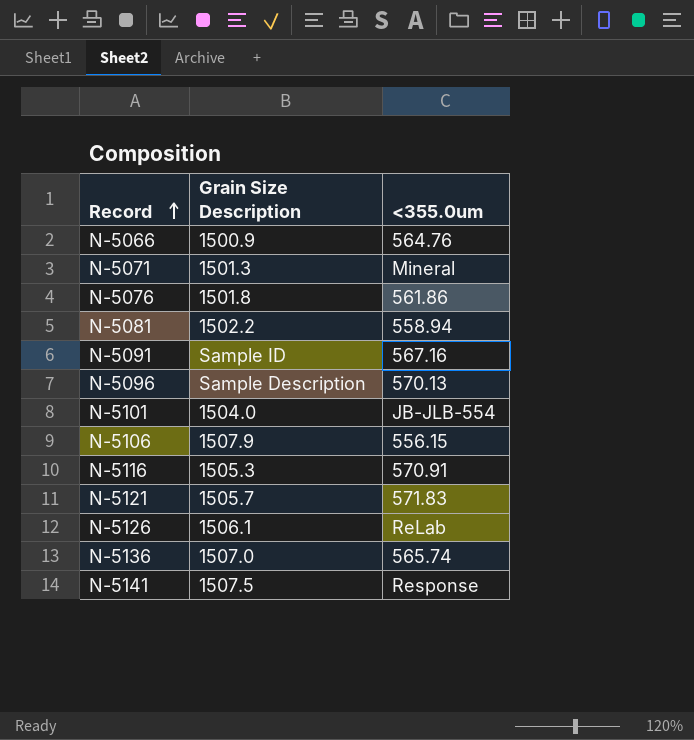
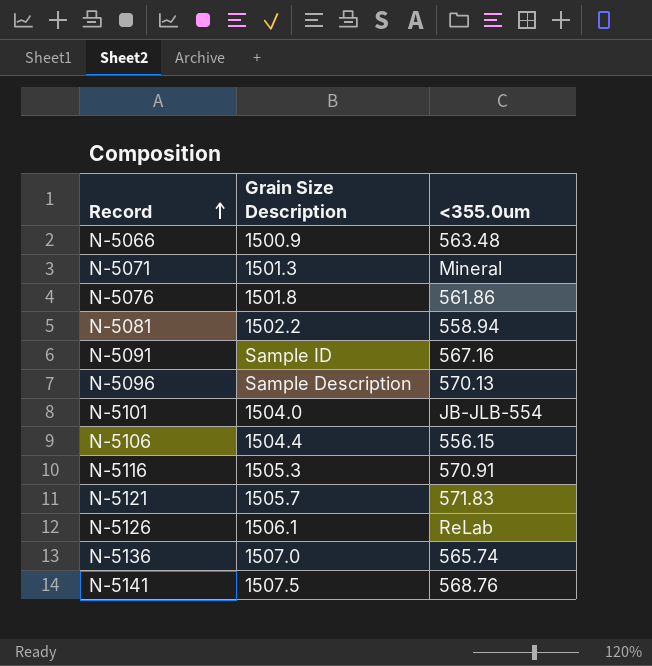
N-5066 | <355.0um: 564.76 -> 563.48
N-5106 | Grain Size Description: 1507.9 -> 1504.4
N-5141 | <355.0um: Response -> 568.76

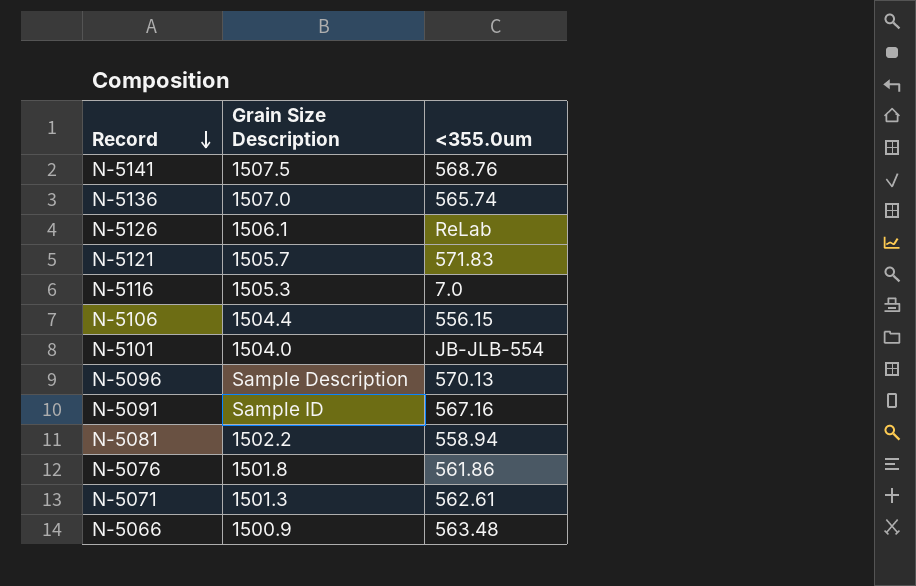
row order: Record ascending -> Record descending
N-5116 | <355.0um: 570.91 -> 7.0
N-5071 | <355.0um: Mineral -> 562.61

